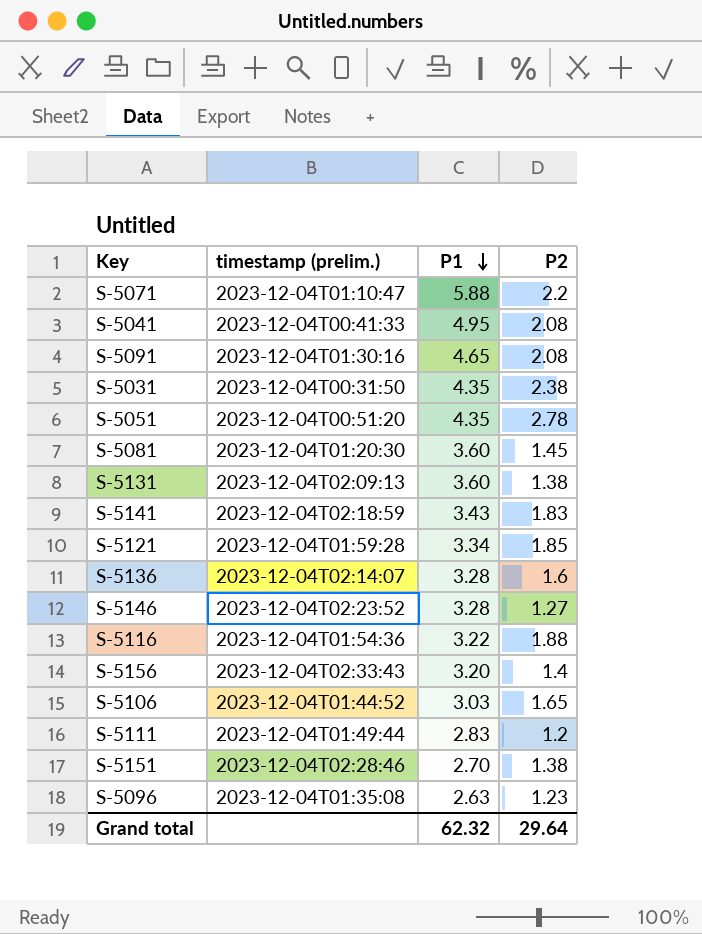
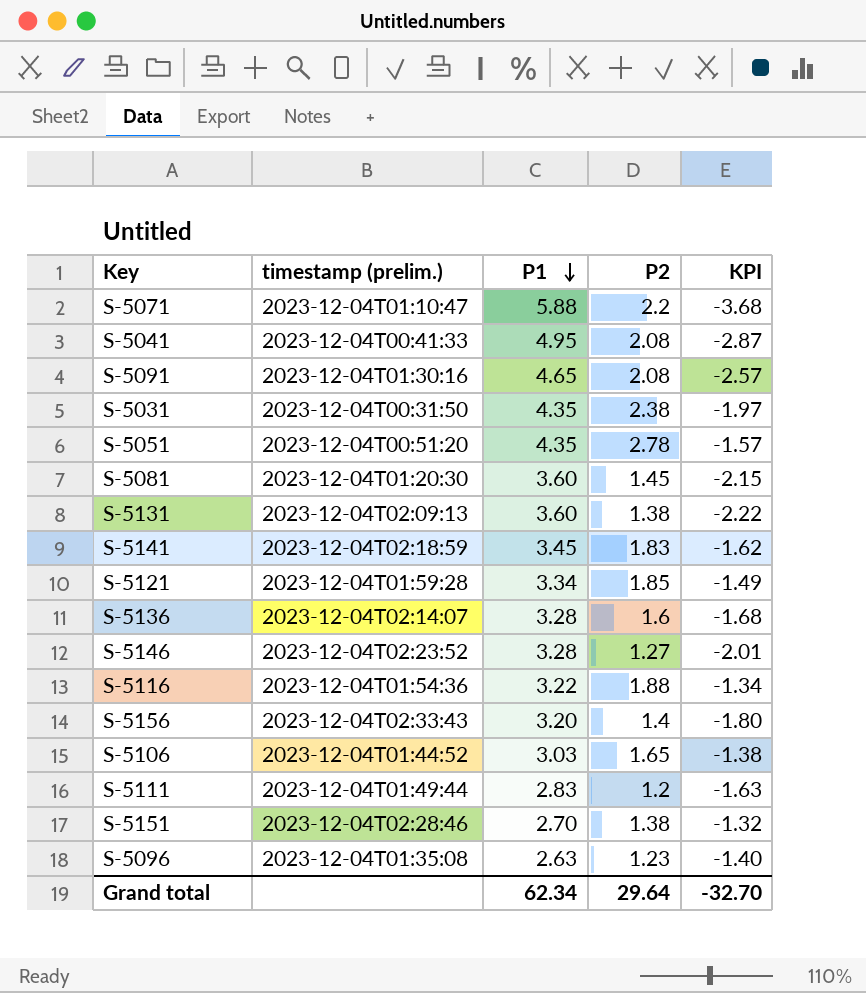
column KPI | formula: none -> [P2] - [P1]
S-5141 | P1: 3.43 -> 3.45
Grand total | P1: 62.32 -> 62.34

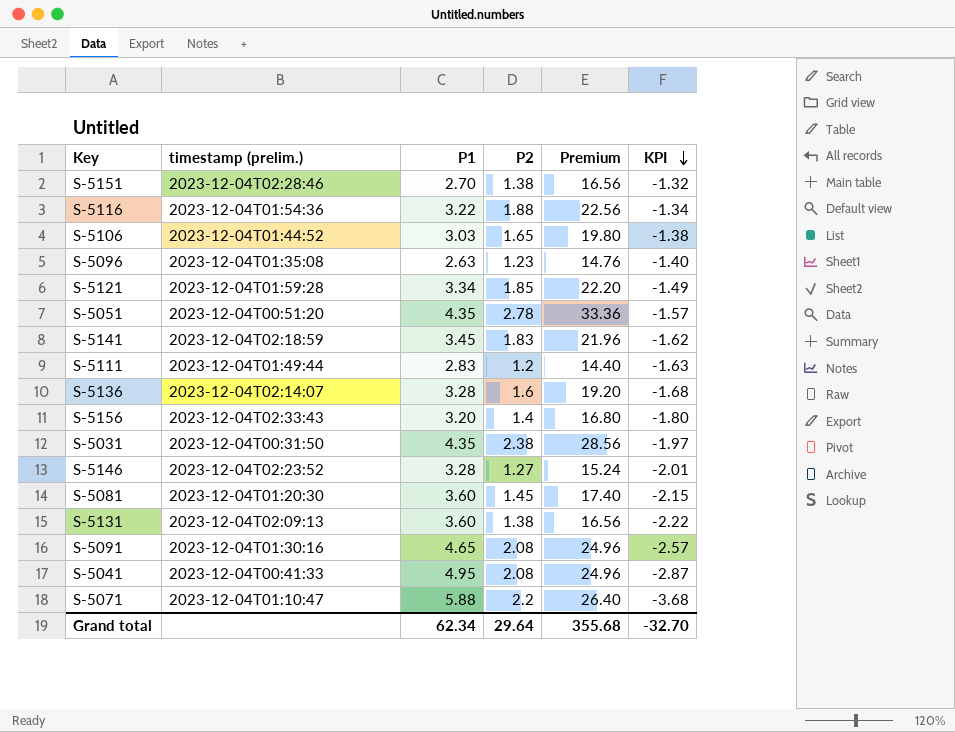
row order: P1 descending -> KPI descending
column Premium | formula: none -> [P2] * 12

